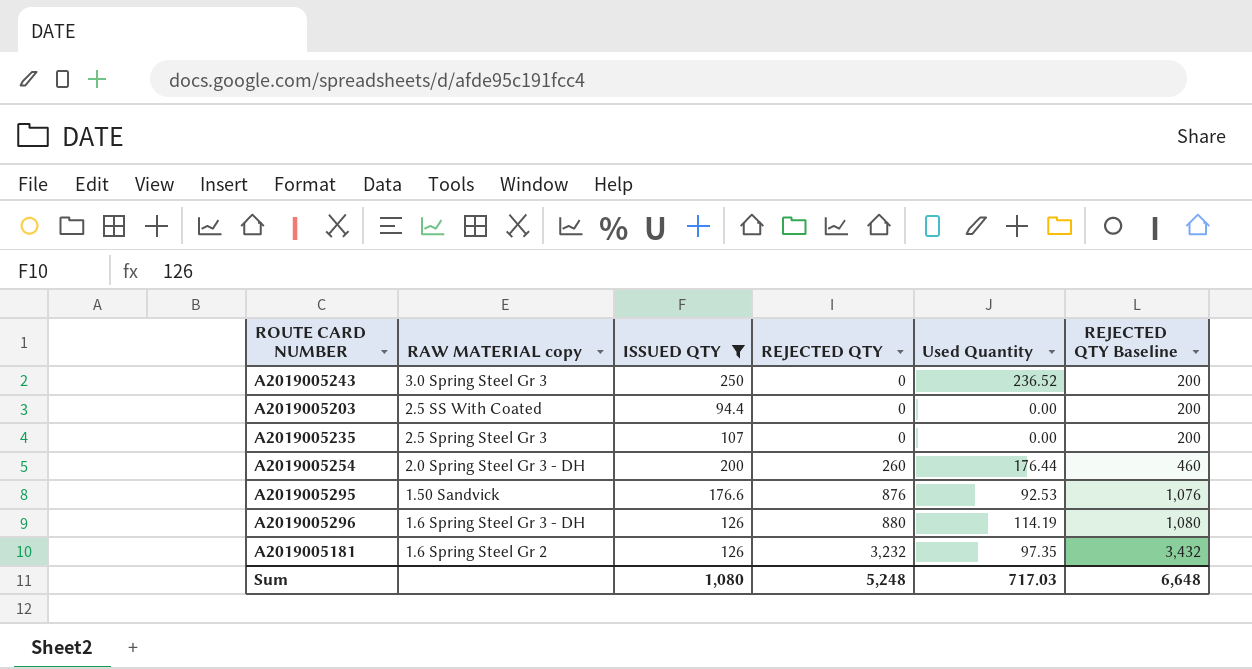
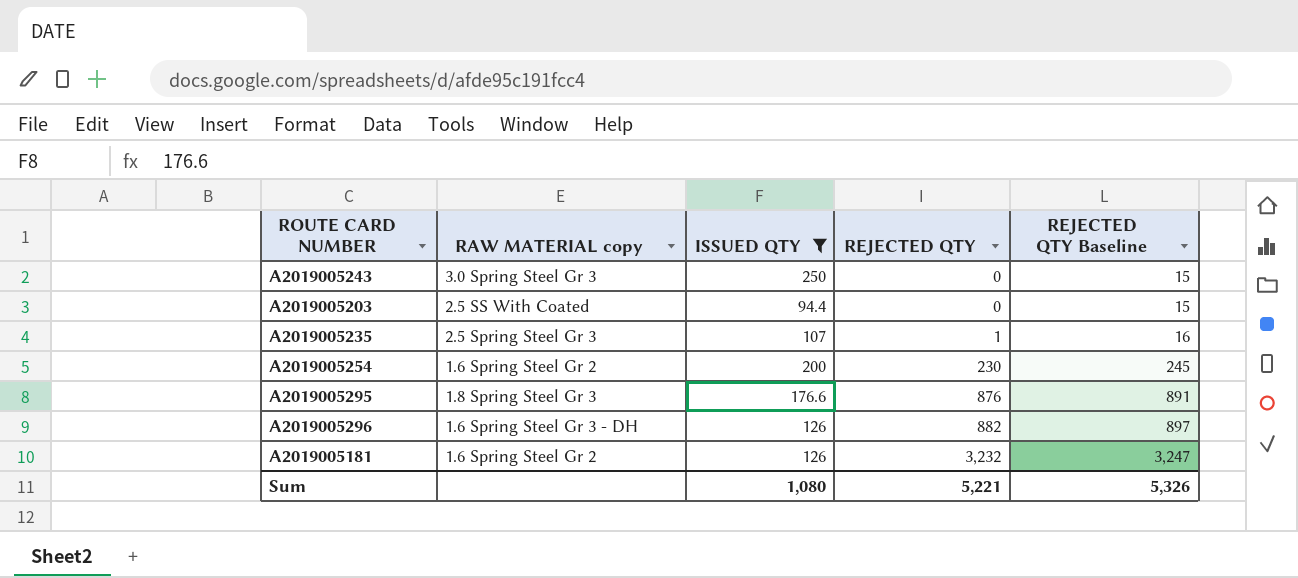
column Used Quantity | position: 5 -> none
column REJECTED QTY Baseline | formula: [REJECTED QTY] + 200 -> [REJECTED QTY] + 15
A2019005235 | REJECTED QTY: 0 -> 1
A2019005254 | RAW MATERIAL copy: 2.0 Spring Steel Gr 3 - DH -> 1.6 Spring Steel Gr 2
A2019005254 | REJECTED QTY: 260 -> 230
A2019005295 | RAW MATERIAL copy: 1.50 Sandvick -> 1.8 Spring Steel Gr 3
A2019005296 | REJECTED QTY: 880 -> 882
Sum | REJECTED QTY: 5,248 -> 5,221
Sum | REJECTED QTY Baseline: 6,648 -> 5,326

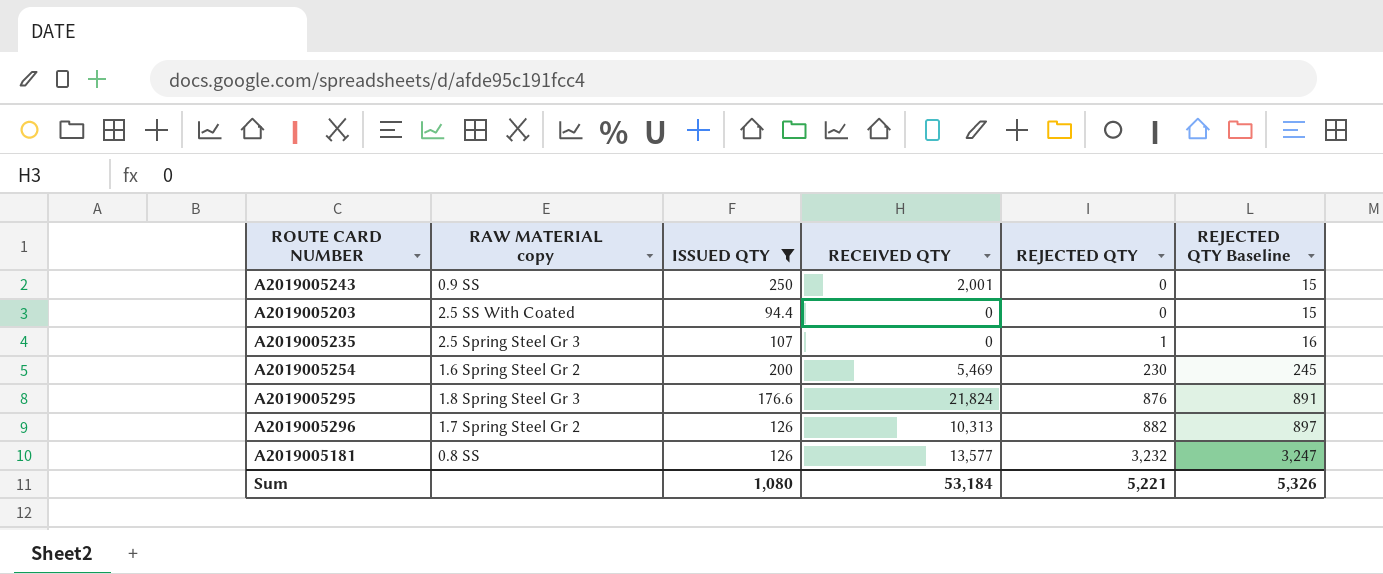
column RECEIVED QTY | position: none -> 4
A2019005243 | RAW MATERIAL copy: 3.0 Spring Steel Gr 3 -> 0.9 SS
A2019005296 | RAW MATERIAL copy: 1.6 Spring Steel Gr 3 - DH -> 1.7 Spring Steel Gr 2
A2019005181 | RAW MATERIAL copy: 1.6 Spring Steel Gr 2 -> 0.8 SS

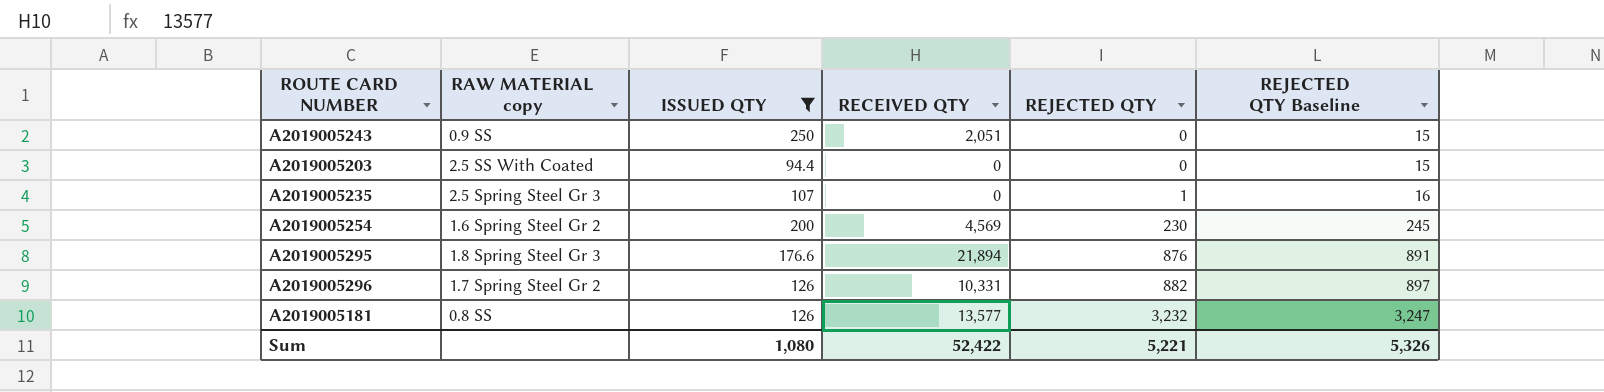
A2019005243 | RECEIVED QTY: 2,001 -> 2,051
A2019005254 | RECEIVED QTY: 5,469 -> 4,569
A2019005295 | RECEIVED QTY: 21,824 -> 21,894
A2019005296 | RECEIVED QTY: 10,313 -> 10,331
Sum | RECEIVED QTY: 53,184 -> 52,422

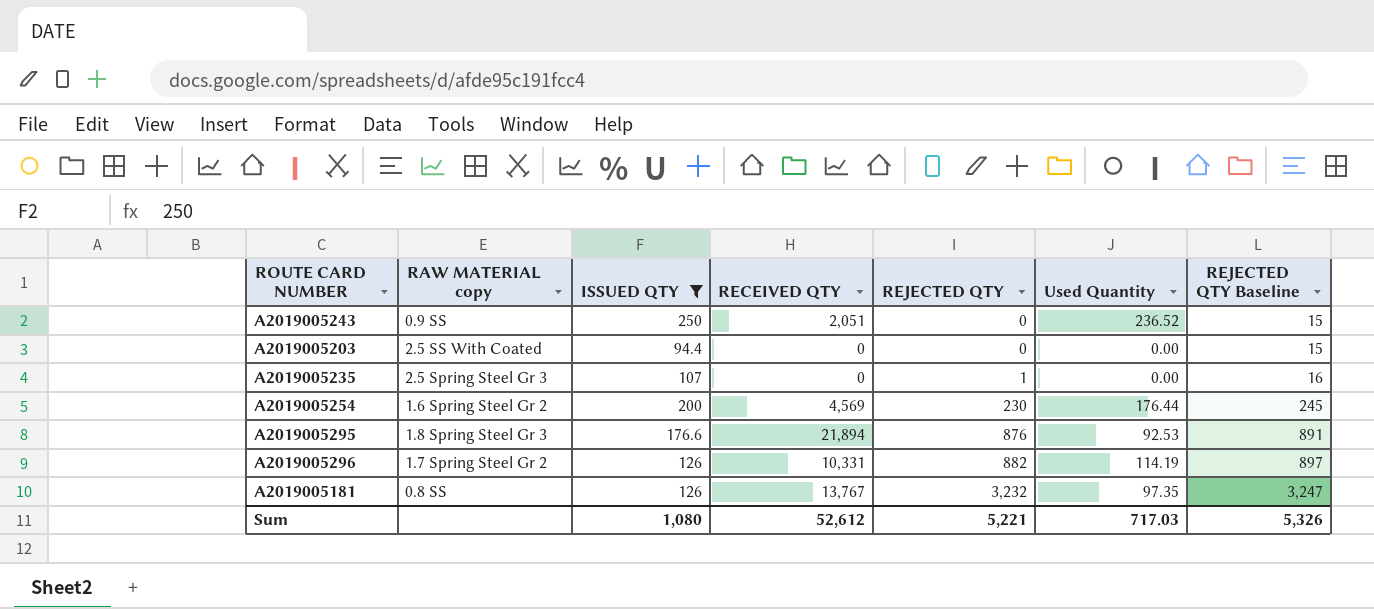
column Used Quantity | position: none -> 6
A2019005181 | RECEIVED QTY: 13,577 -> 13,767
Sum | RECEIVED QTY: 52,422 -> 52,612

